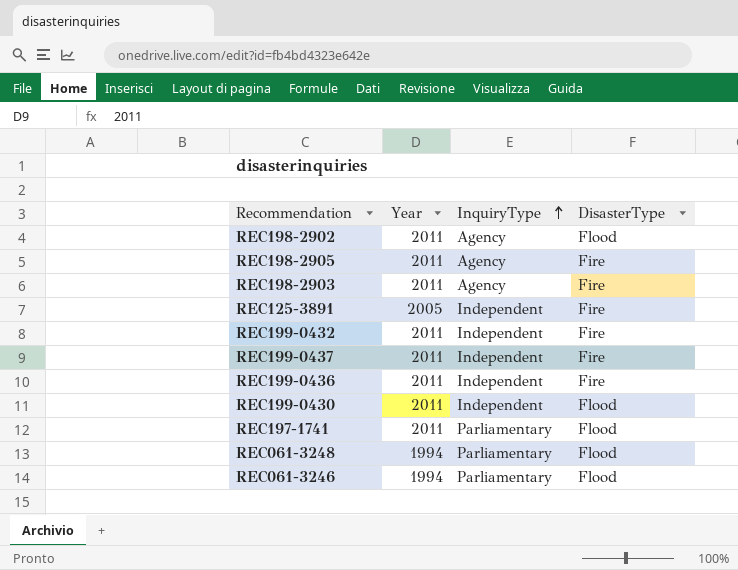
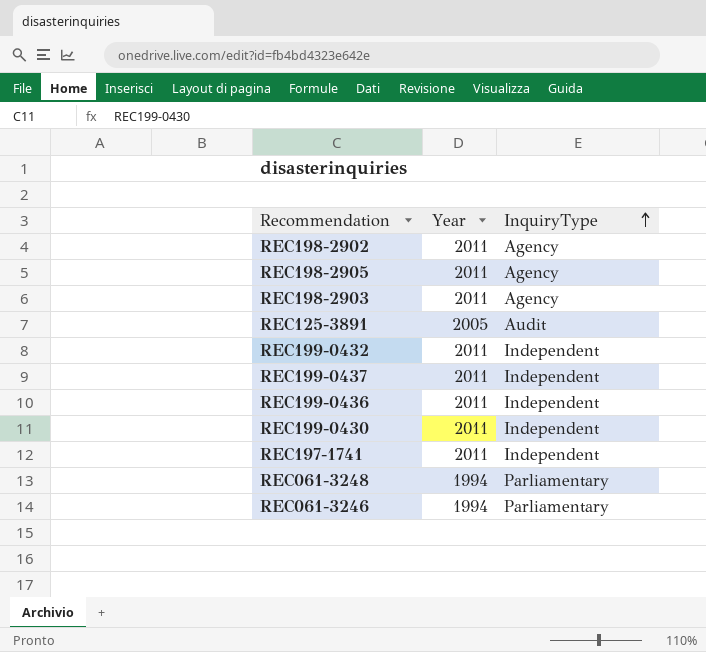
column DisasterType | position: 4 -> none
REC125-3891 | InquiryType: Independent -> Audit
REC197-1741 | InquiryType: Parliamentary -> Independent

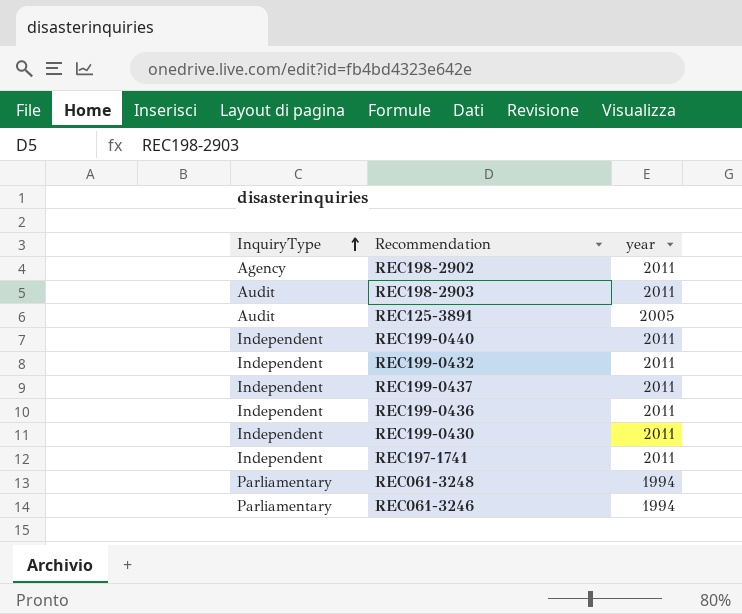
column InquiryType | position: 3 -> 1
column name: Year -> year
row REC198-2905: 2011 | Agency -> none
REC198-2903 | InquiryType: Agency -> Audit
row REC199-0440: none -> Independent | 2011

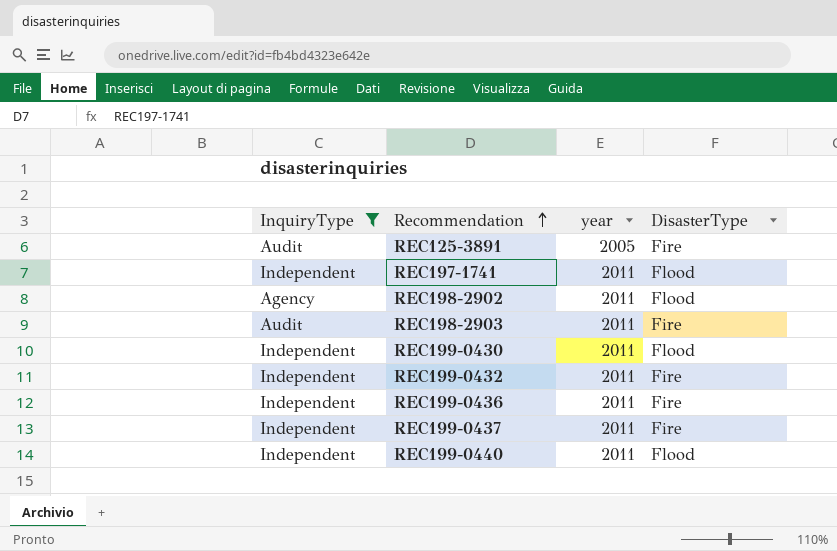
filter: none -> InquiryType != Parliamentary
row order: InquiryType ascending -> Recommendation ascending
column DisasterType | position: none -> 4

